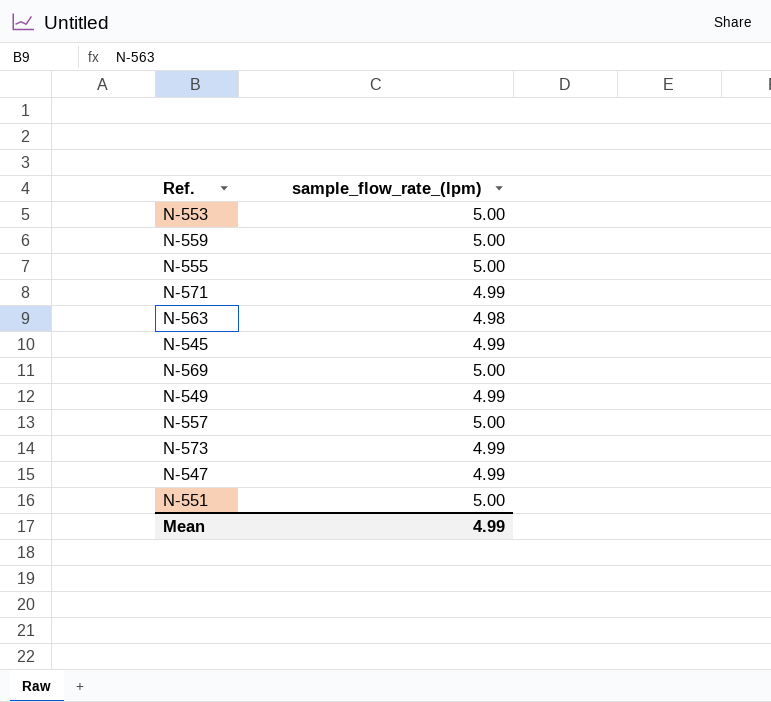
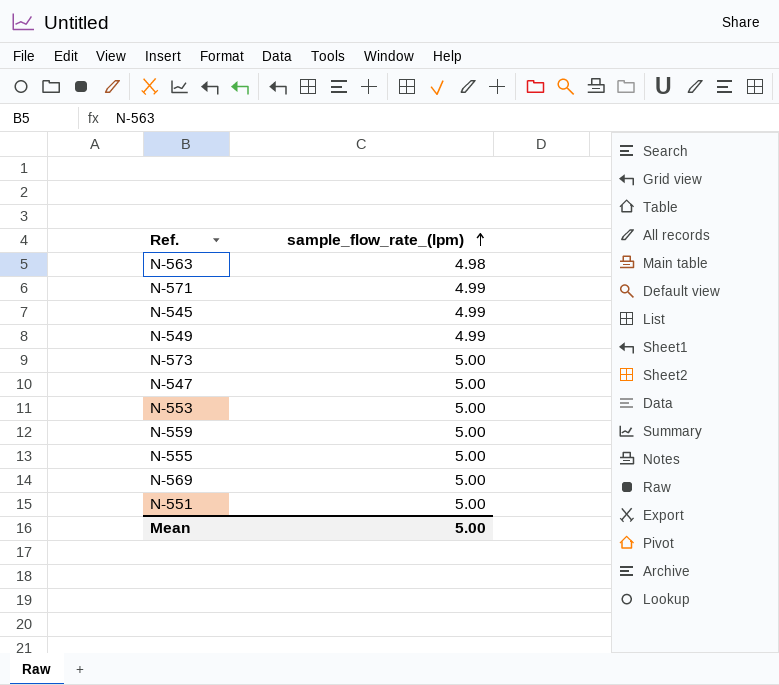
row order: none -> sample_flow_rate_(lpm) ascending
row N-557: 5.00 -> none
N-573 | sample_flow_rate_(lpm): 4.99 -> 5.00
N-547 | sample_flow_rate_(lpm): 4.99 -> 5.00
Mean | sample_flow_rate_(lpm): 4.99 -> 5.00

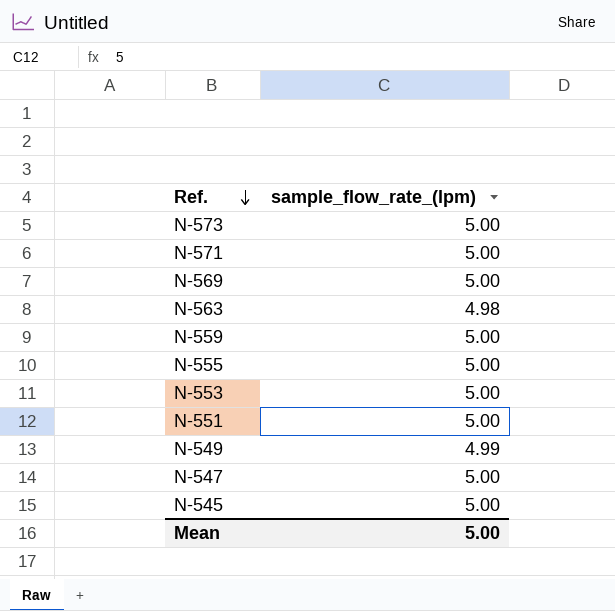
row order: sample_flow_rate_(lpm) ascending -> Ref. descending
N-571 | sample_flow_rate_(lpm): 4.99 -> 5.00
N-545 | sample_flow_rate_(lpm): 4.99 -> 5.00

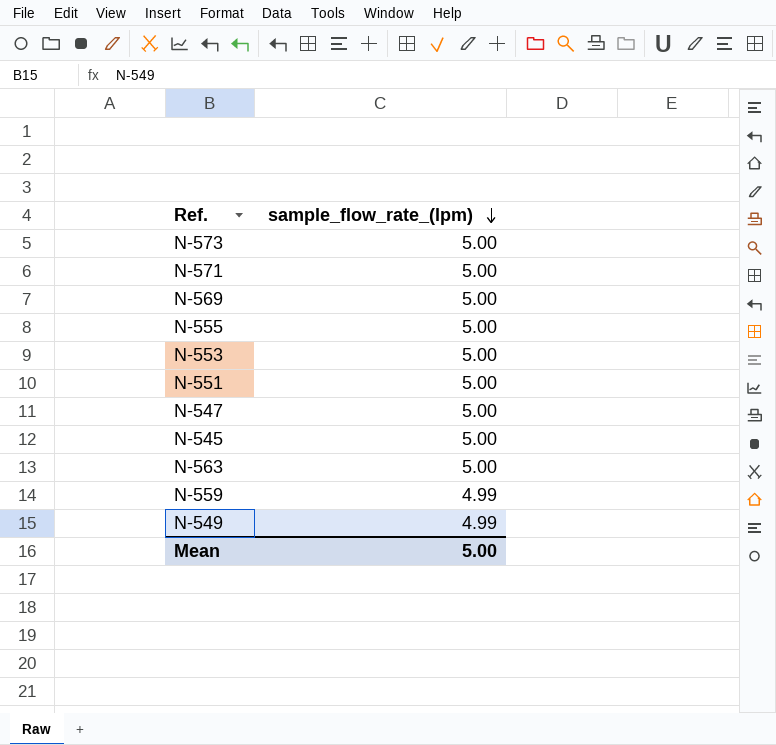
row order: Ref. descending -> sample_flow_rate_(lpm) descending
N-563 | sample_flow_rate_(lpm): 4.98 -> 5.00
N-559 | sample_flow_rate_(lpm): 5.00 -> 4.99

